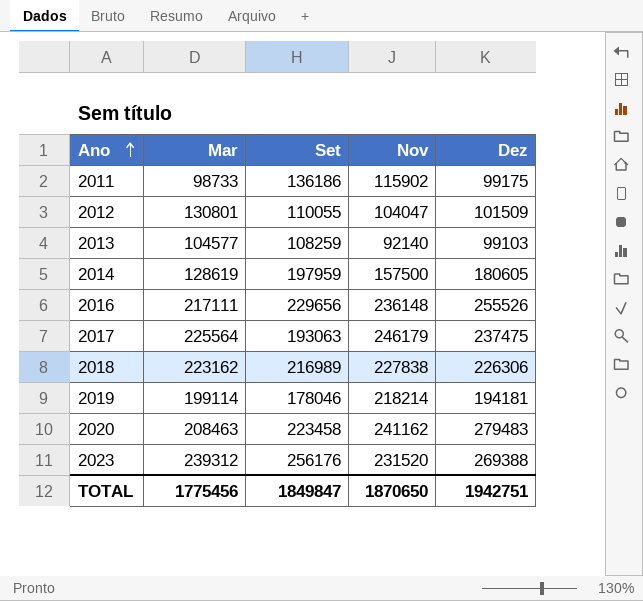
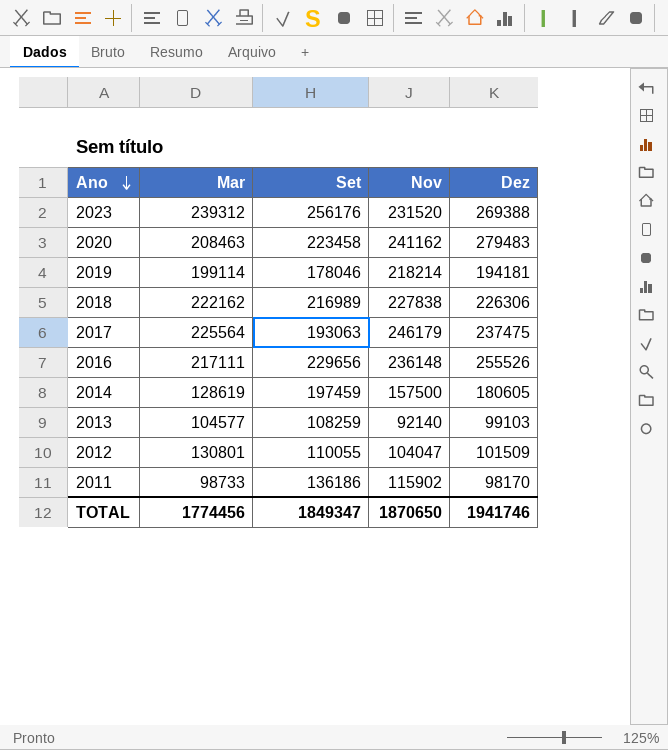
row order: Ano ascending -> Ano descending
2018 | Mar: 223162 -> 222162
2014 | Set: 197959 -> 197459
2011 | Dez: 99175 -> 98170
TOTAL | Mar: 1775456 -> 1774456
TOTAL | Set: 1849847 -> 1849347
TOTAL | Dez: 1942751 -> 1941746

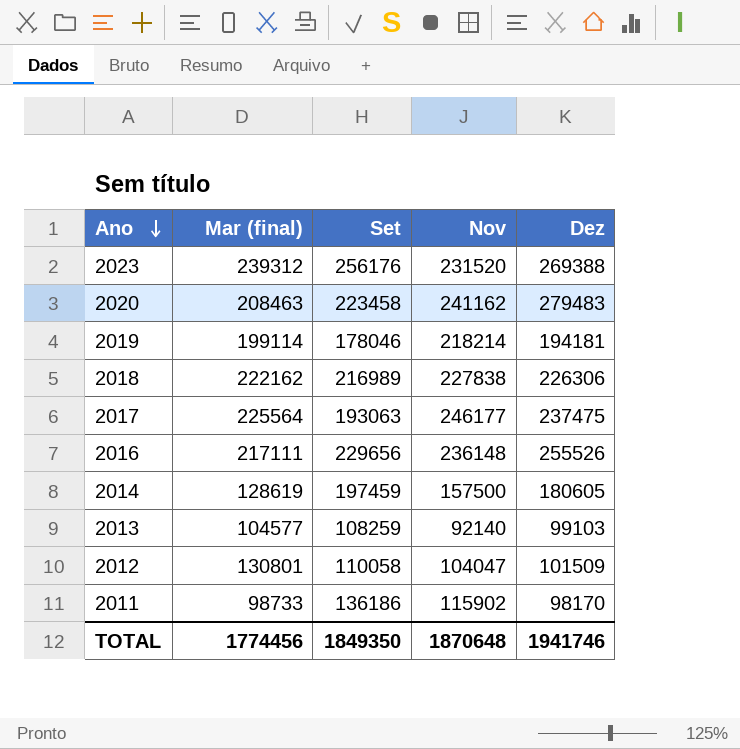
column name: Mar -> Mar (final)
2017 | Nov: 246179 -> 246177
2012 | Set: 110055 -> 110058
TOTAL | Set: 1849347 -> 1849350
TOTAL | Nov: 1870650 -> 1870648

